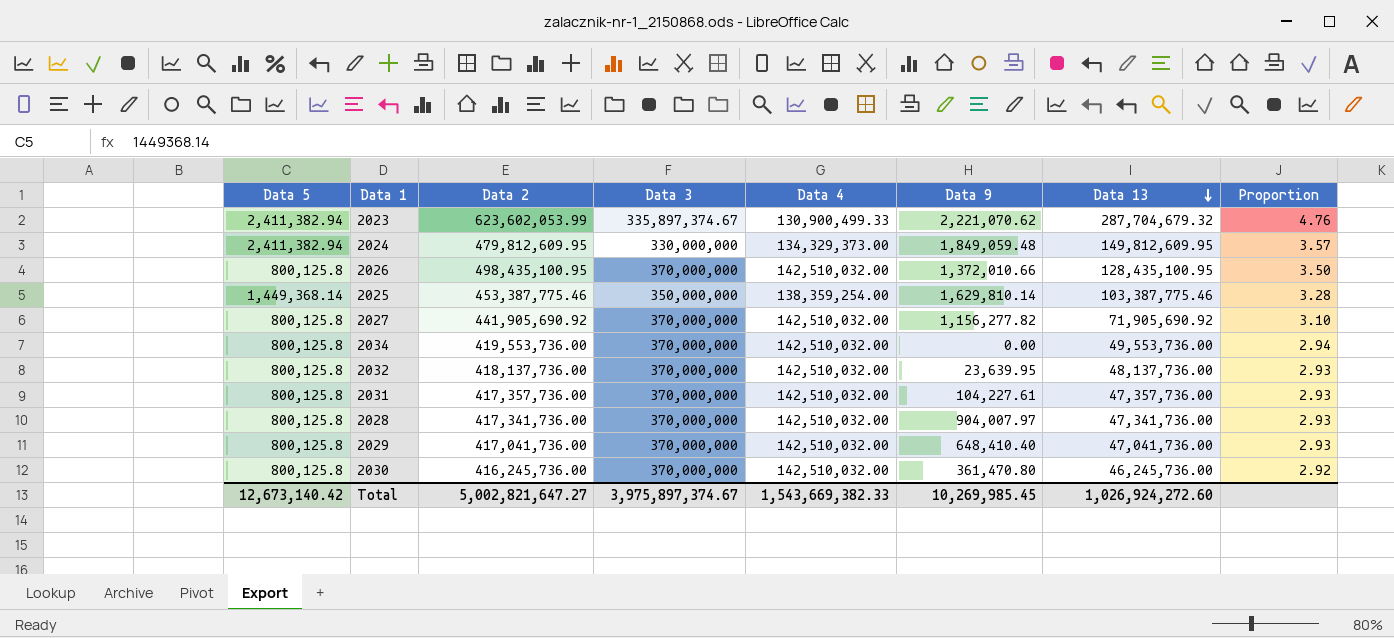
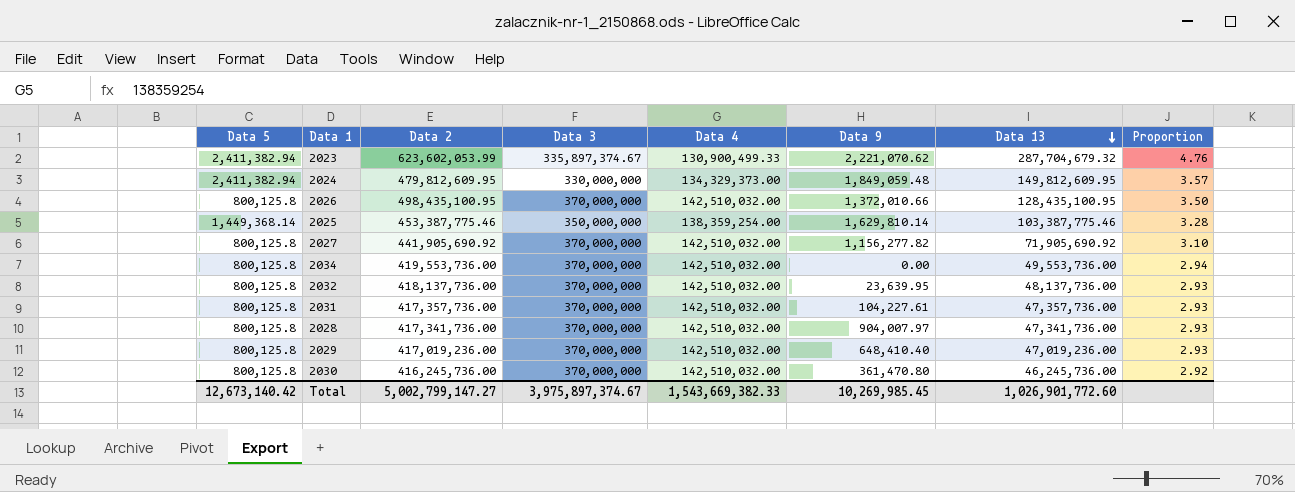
2029 | Data 2: 417,041,736.00 -> 417,019,236.00
2029 | Data 13: 47,041,736.00 -> 47,019,236.00
Total | Data 2: 5,002,821,647.27 -> 5,002,799,147.27
Total | Data 13: 1,026,924,272.60 -> 1,026,901,772.60

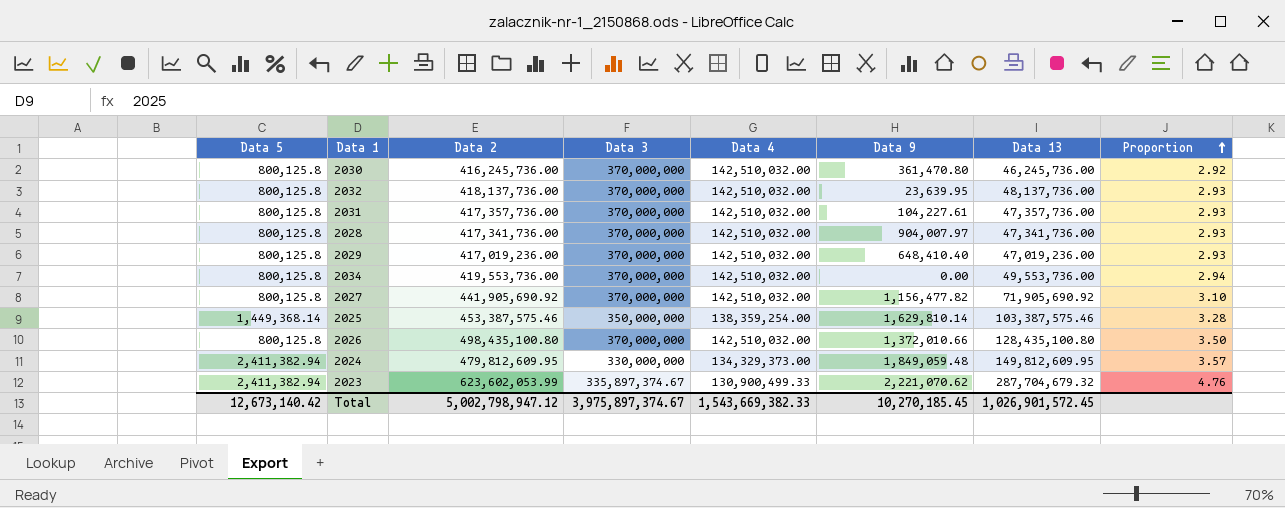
row order: Data 13 descending -> Proportion ascending
2027 | Data 9: 1,156,277.82 -> 1,156,477.82
2025 | Data 2: 453,387,775.46 -> 453,387,575.46
2025 | Data 13: 103,387,775.46 -> 103,387,575.46
2026 | Data 2: 498,435,100.95 -> 498,435,100.80
2026 | Data 13: 128,435,100.95 -> 128,435,100.80
Total | Data 2: 5,002,799,147.27 -> 5,002,798,947.12
Total | Data 9: 10,269,985.45 -> 10,270,185.45
Total | Data 13: 1,026,901,772.60 -> 1,026,901,572.45

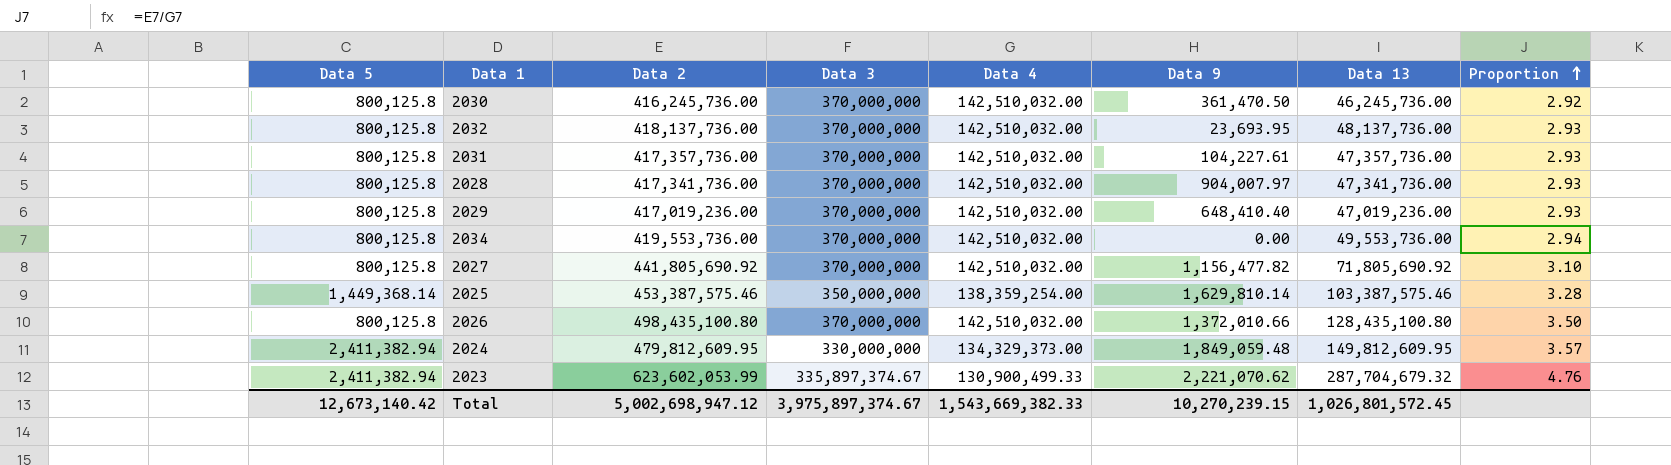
2030 | Data 9: 361,470.80 -> 361,470.50
2032 | Data 9: 23,639.95 -> 23,693.95
2027 | Data 2: 441,905,690.92 -> 441,805,690.92
2027 | Data 13: 71,905,690.92 -> 71,805,690.92
Total | Data 2: 5,002,798,947.12 -> 5,002,698,947.12
Total | Data 9: 10,270,185.45 -> 10,270,239.15
Total | Data 13: 1,026,901,572.45 -> 1,026,801,572.45

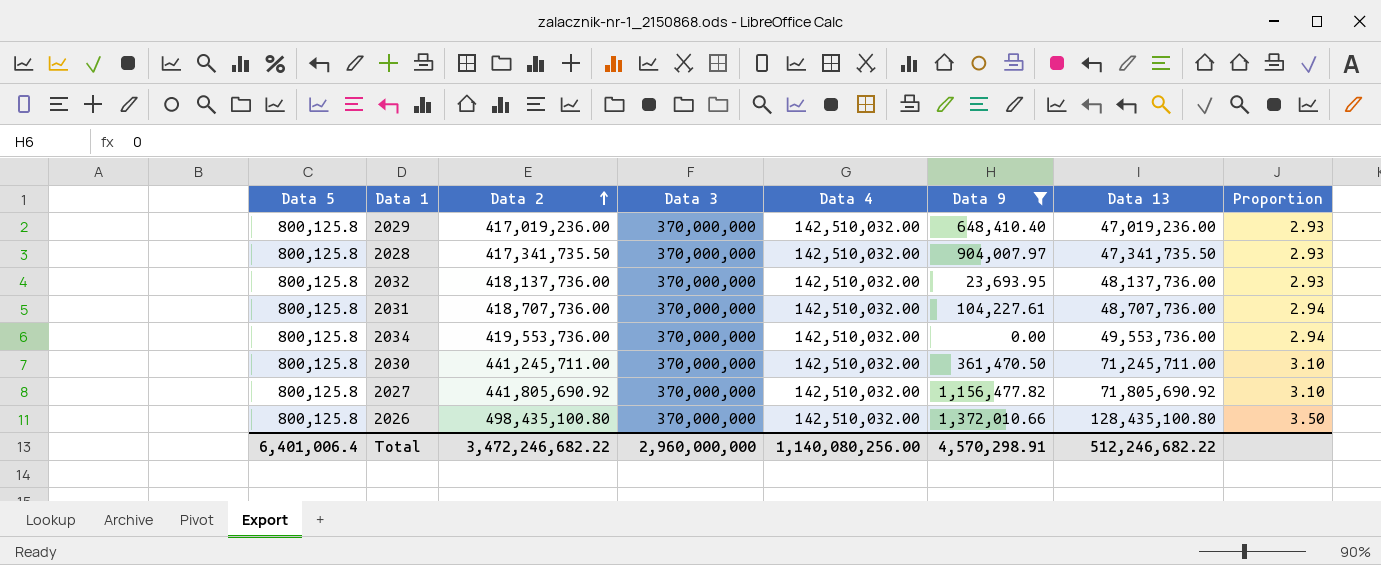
filter: none -> Data 9 <= 1,372,010.66
row order: Proportion ascending -> Data 2 ascending
2028 | Data 2: 417,341,736.00 -> 417,341,735.50
2028 | Data 13: 47,341,736.00 -> 47,341,735.50
2031 | Data 2: 417,357,736.00 -> 418,707,736.00
2031 | Data 13: 47,357,736.00 -> 48,707,736.00
2031 | Proportion: 2.93 -> 2.94
2030 | Data 2: 416,245,736.00 -> 441,245,711.00
2030 | Data 13: 46,245,736.00 -> 71,245,711.00
2030 | Proportion: 2.92 -> 3.10
Total | Data 5: 12,673,140.42 -> 6,401,006.4
Total | Data 2: 5,002,698,947.12 -> 3,472,246,682.22
Total | Data 3: 3,975,897,374.67 -> 2,960,000,000
Total | Data 4: 1,543,669,382.33 -> 1,140,080,256.00
Total | Data 9: 10,270,239.15 -> 4,570,298.91
Total | Data 13: 1,026,801,572.45 -> 512,246,682.22

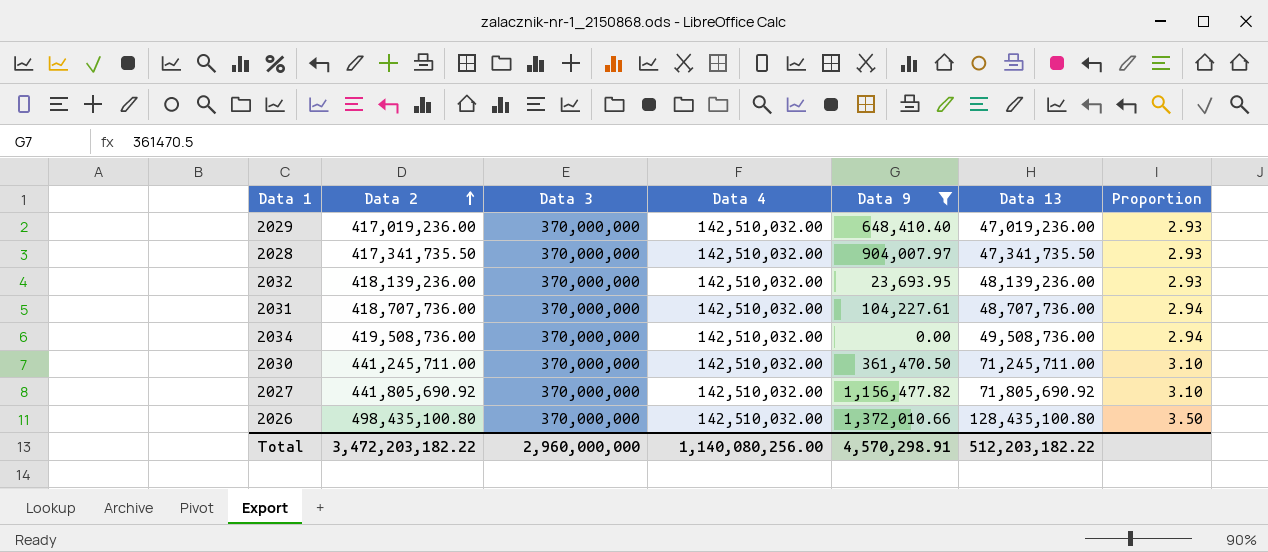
column Data 5 | position: 1 -> none
2032 | Data 2: 418,137,736.00 -> 418,139,236.00
2032 | Data 13: 48,137,736.00 -> 48,139,236.00
2034 | Data 2: 419,553,736.00 -> 419,508,736.00
2034 | Data 13: 49,553,736.00 -> 49,508,736.00
Total | Data 2: 3,472,246,682.22 -> 3,472,203,182.22
Total | Data 13: 512,246,682.22 -> 512,203,182.22

